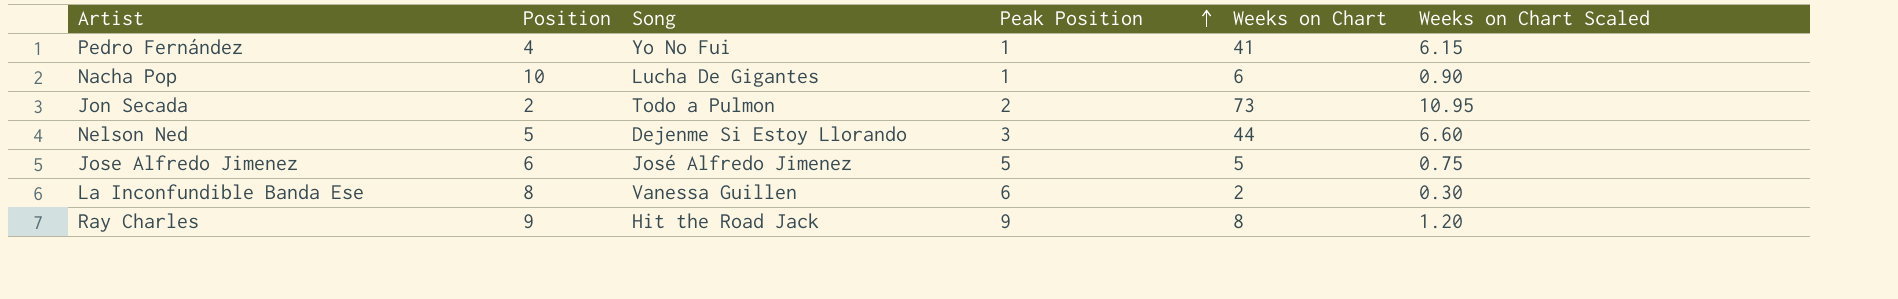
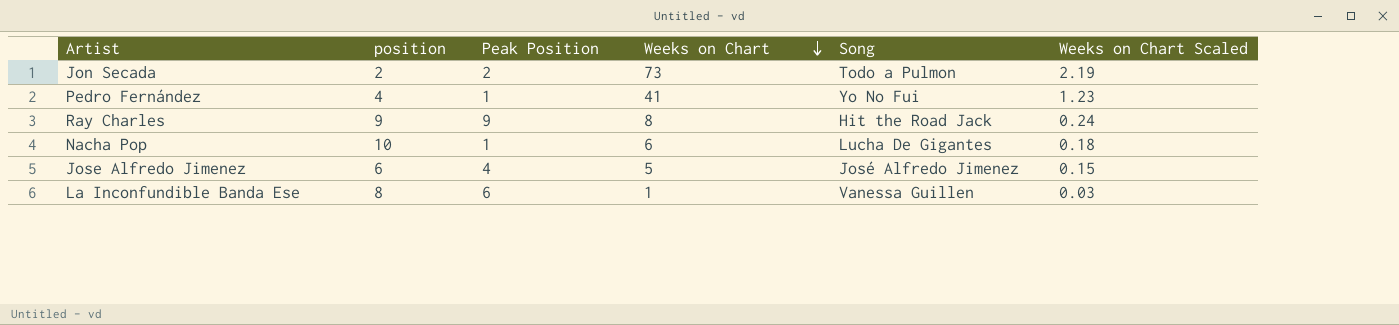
row order: Peak Position ascending -> Weeks on Chart descending
column name: Position -> position
column Song | position: 3 -> 5
column Weeks on Chart Scaled | formula: [Weeks on Chart] * 0.15 -> [Weeks on Chart] * 0.03
row Nelson Ned: 5 | Dejenme Si Estoy Llorando | 3 | 44 | 6.60 -> none
Jose Alfredo Jimenez | Peak Position: 5 -> 4
La Inconfundible Banda Ese | Weeks on Chart: 2 -> 1

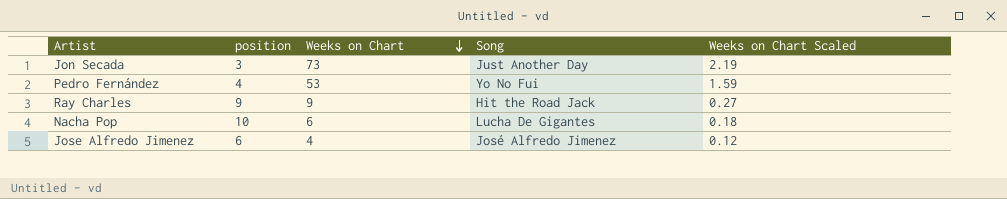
column Peak Position | position: 3 -> none
row La Inconfundible Banda Ese: 8 | 6 | 1 | Vanessa Guillen | 0.03 -> none
Jon Secada | position: 2 -> 3
Jon Secada | Song: Todo a Pulmon -> Just Another Day
Pedro Fernández | Weeks on Chart: 41 -> 53
Pedro Fernández | Weeks on Chart Scaled: 1.23 -> 1.59
Ray Charles | Weeks on Chart: 8 -> 9
Ray Charles | Weeks on Chart Scaled: 0.24 -> 0.27
Jose Alfredo Jimenez | Weeks on Chart: 5 -> 4
Jose Alfredo Jimenez | Weeks on Chart Scaled: 0.15 -> 0.12

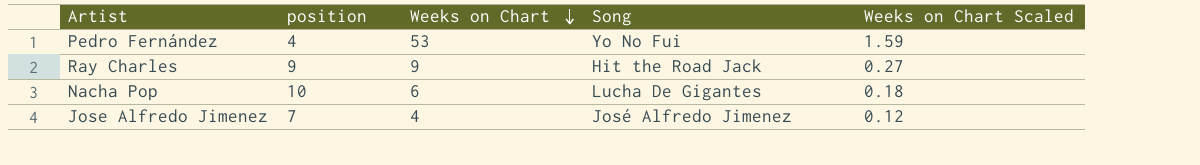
row Jon Secada: 3 | 73 | Just Another Day | 2.19 -> none
Jose Alfredo Jimenez | position: 6 -> 7

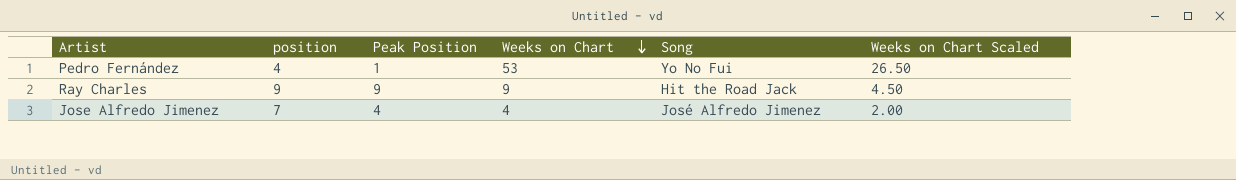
column Peak Position | position: none -> 3
column Weeks on Chart Scaled | formula: [Weeks on Chart] * 0.03 -> [Weeks on Chart] * 0.5
row Nacha Pop: 10 | 6 | Lucha De Gigantes | 0.18 -> none

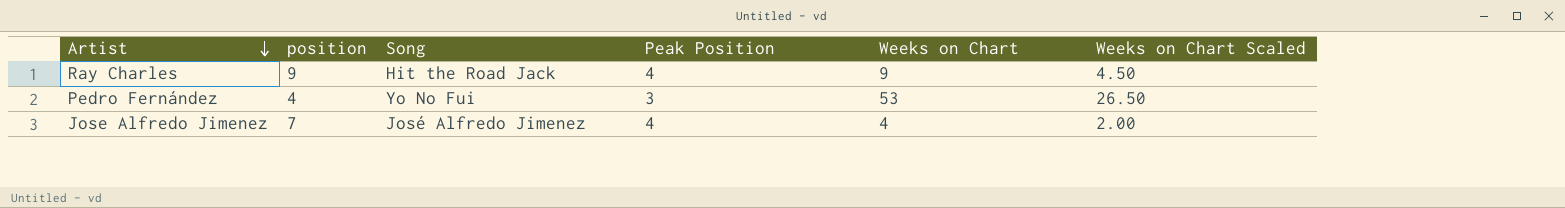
row order: Weeks on Chart descending -> Artist descending
column Song | position: 5 -> 3
Ray Charles | Peak Position: 9 -> 4
Pedro Fernández | Peak Position: 1 -> 3

